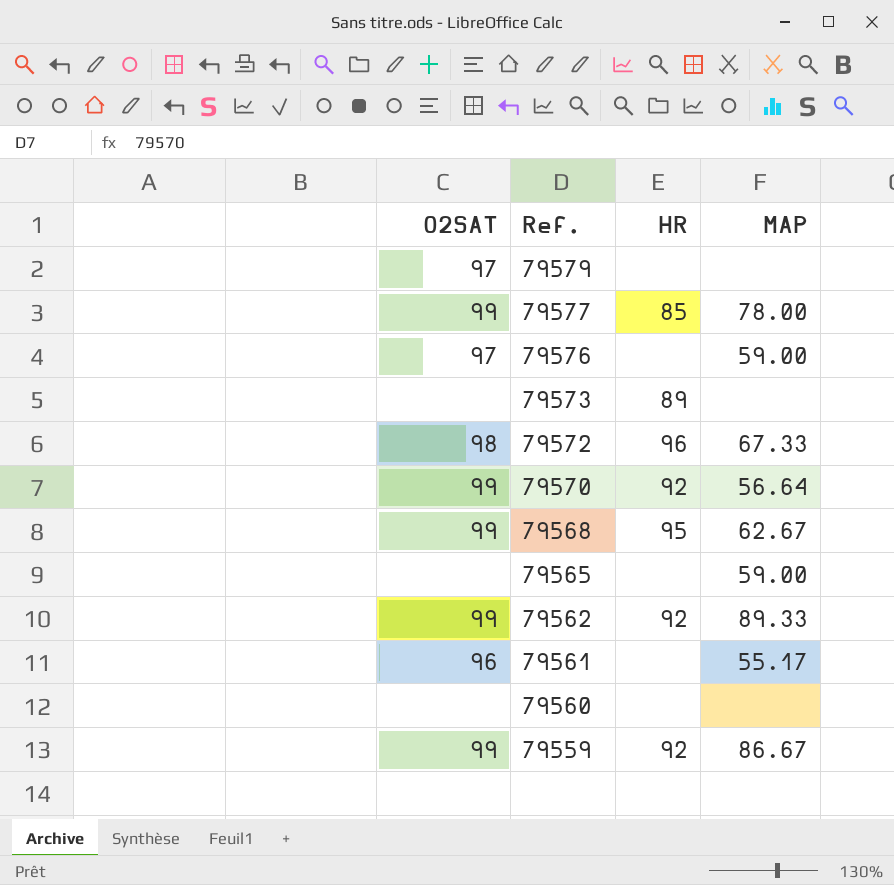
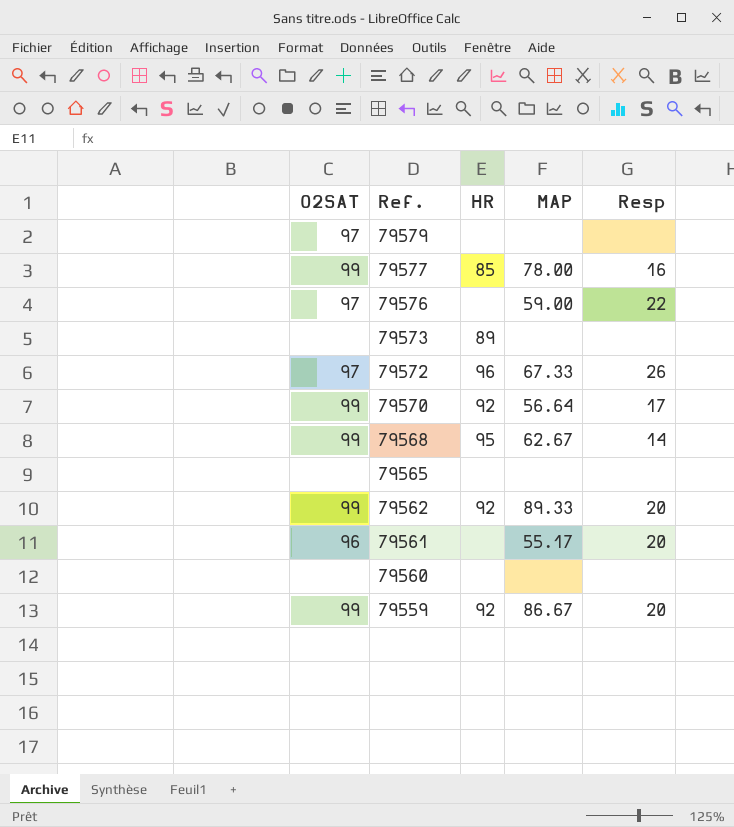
column Resp | position: none -> 5
79572 | O2SAT: 98 -> 97
79565 | MAP: 59.00 -> none

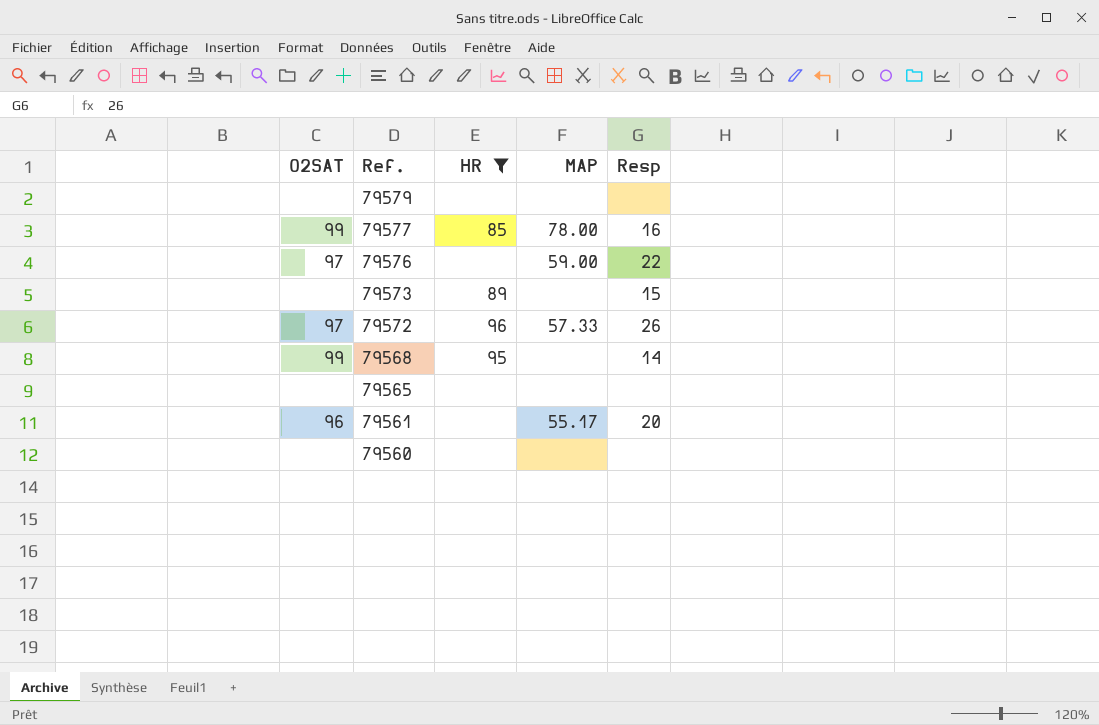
filter: none -> HR != 92
79579 | O2SAT: 97 -> none
79573 | Resp: none -> 15
79572 | MAP: 67.33 -> 57.33
79568 | MAP: 62.67 -> none

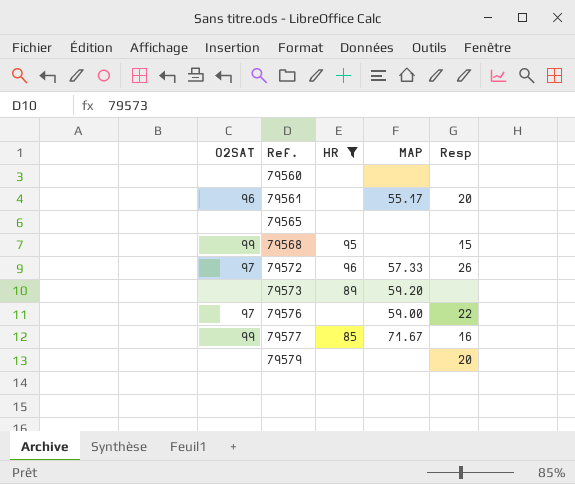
row order: Ref. descending -> Ref. ascending
79568 | Resp: 14 -> 15
79573 | MAP: none -> 59.20
79573 | Resp: 15 -> none
79577 | MAP: 78.00 -> 71.67
79579 | Resp: none -> 20

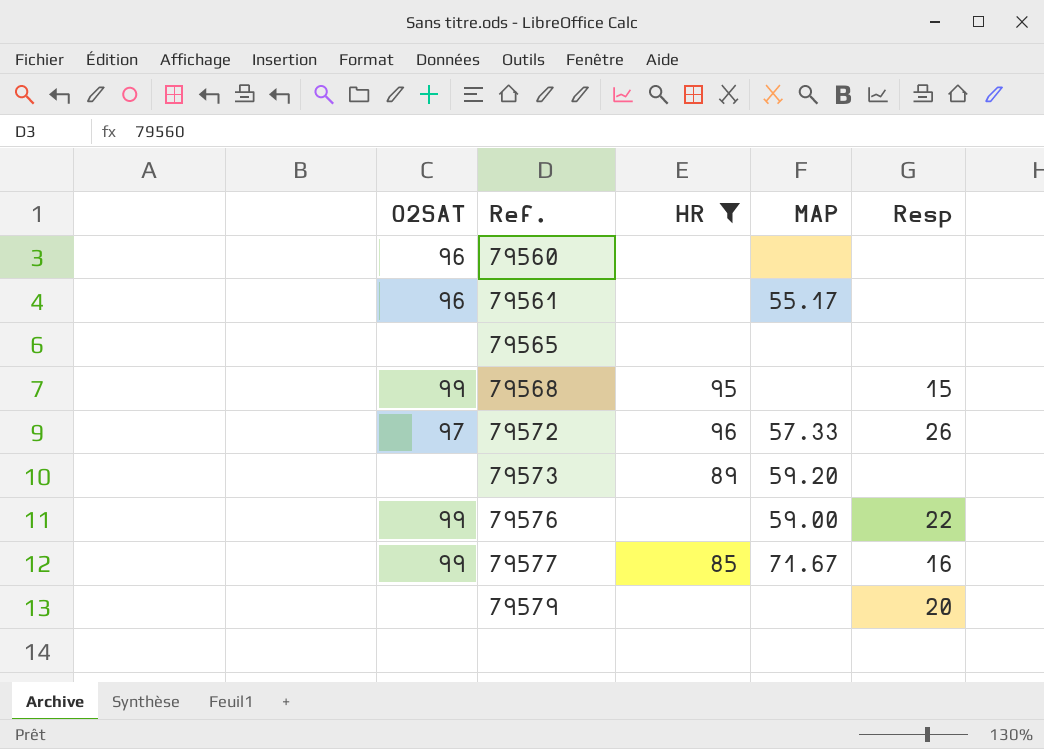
79560 | O2SAT: none -> 96
79561 | Resp: 20 -> none
79576 | O2SAT: 97 -> 99

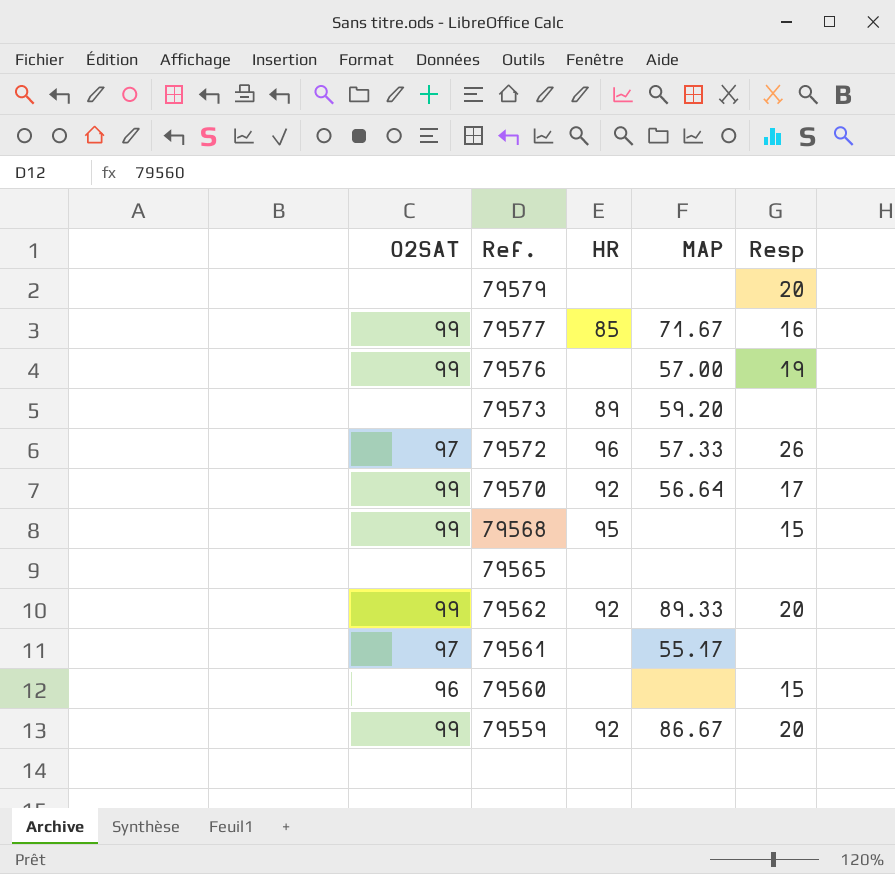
filter: HR != 92 -> none
row order: Ref. ascending -> Ref. descending
79576 | MAP: 59.00 -> 57.00
79576 | Resp: 22 -> 19
79561 | O2SAT: 96 -> 97
79560 | Resp: none -> 15

